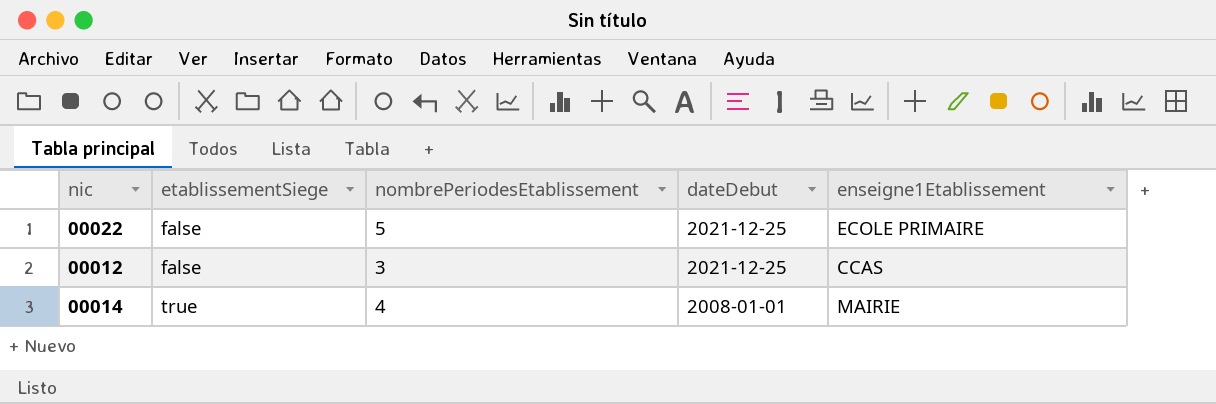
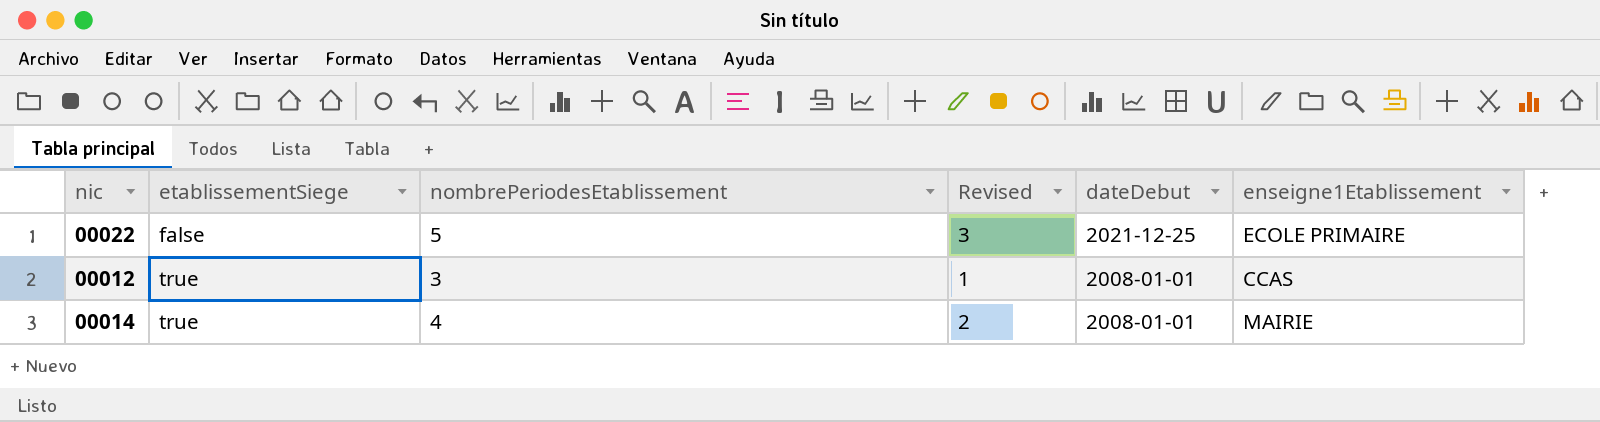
column Revised | formula: none -> [nombrePeriodesEtablissement] - 2
00012 | etablissementSiege: false -> true
00012 | dateDebut: 2021-12-25 -> 2008-01-01

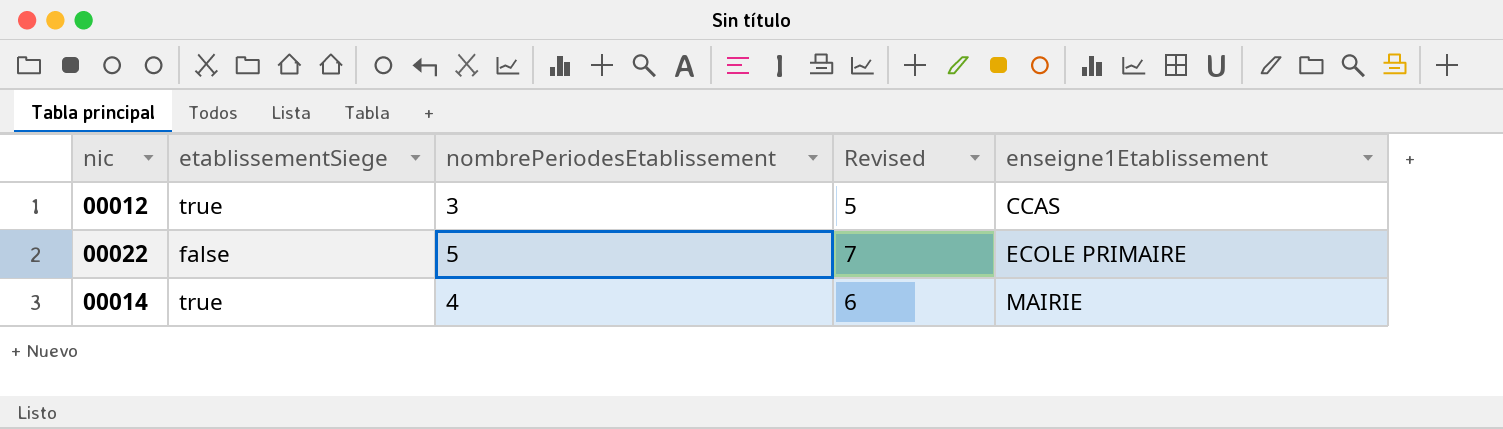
row order: etablissementSiege ascending -> enseigne1Etablissement ascending
column dateDebut | position: 5 -> none
column Revised | formula: [nombrePeriodesEtablissement] - 2 -> [nombrePeriodesEtablissement] + 2

